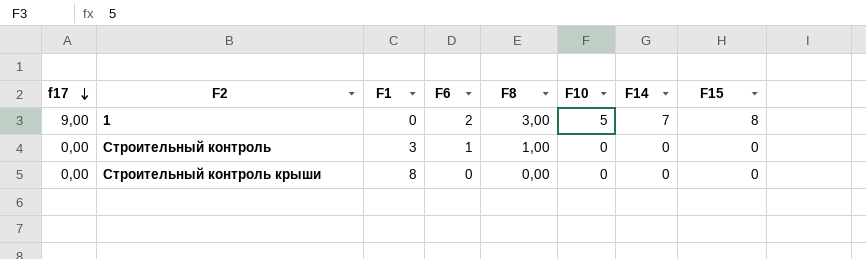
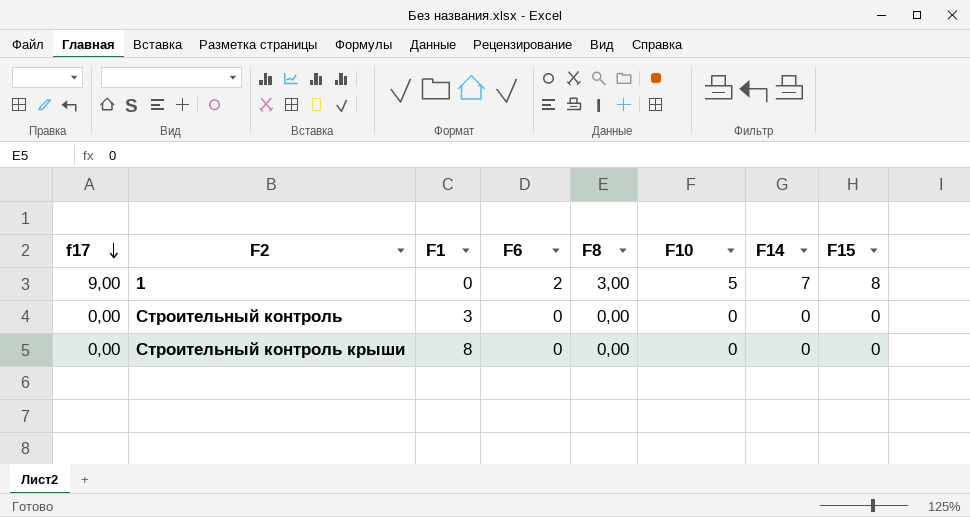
Строительный контроль | F6: 1 -> 0
Строительный контроль | F8: 1,00 -> 0,00

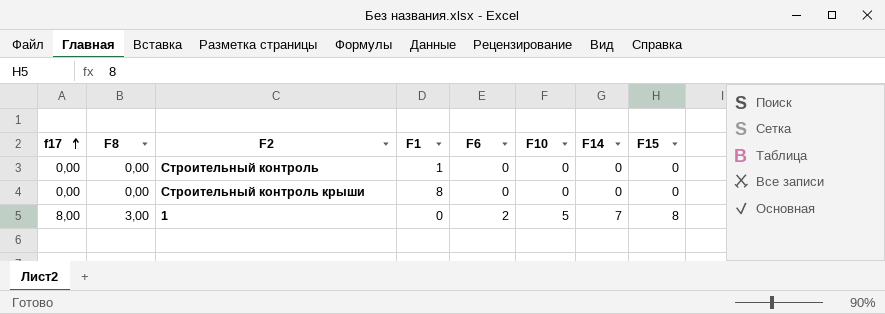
row order: f17 descending -> f17 ascending
column F8 | position: 5 -> 2
Строительный контроль | F1: 3 -> 1
1 | f17: 9,00 -> 8,00

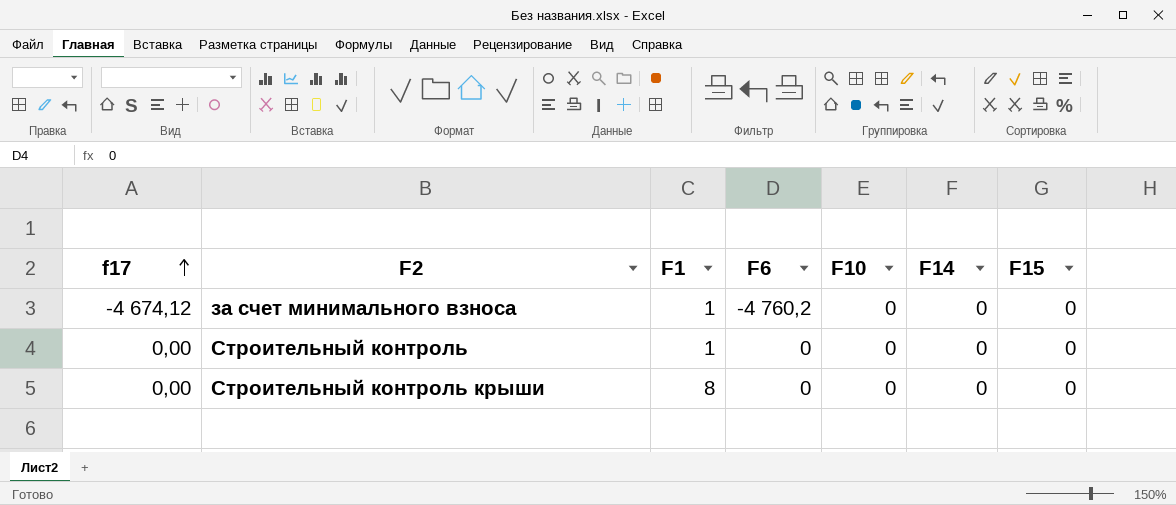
column F8 | position: 2 -> none
row 1: 8,00 | 3,00 | 0 | 2 | 5 | 7 | 8 -> none
row за счет минимального взноса: none -> -4 674,12 | 1 | -4 760,2 | 0 | 0 | 0

